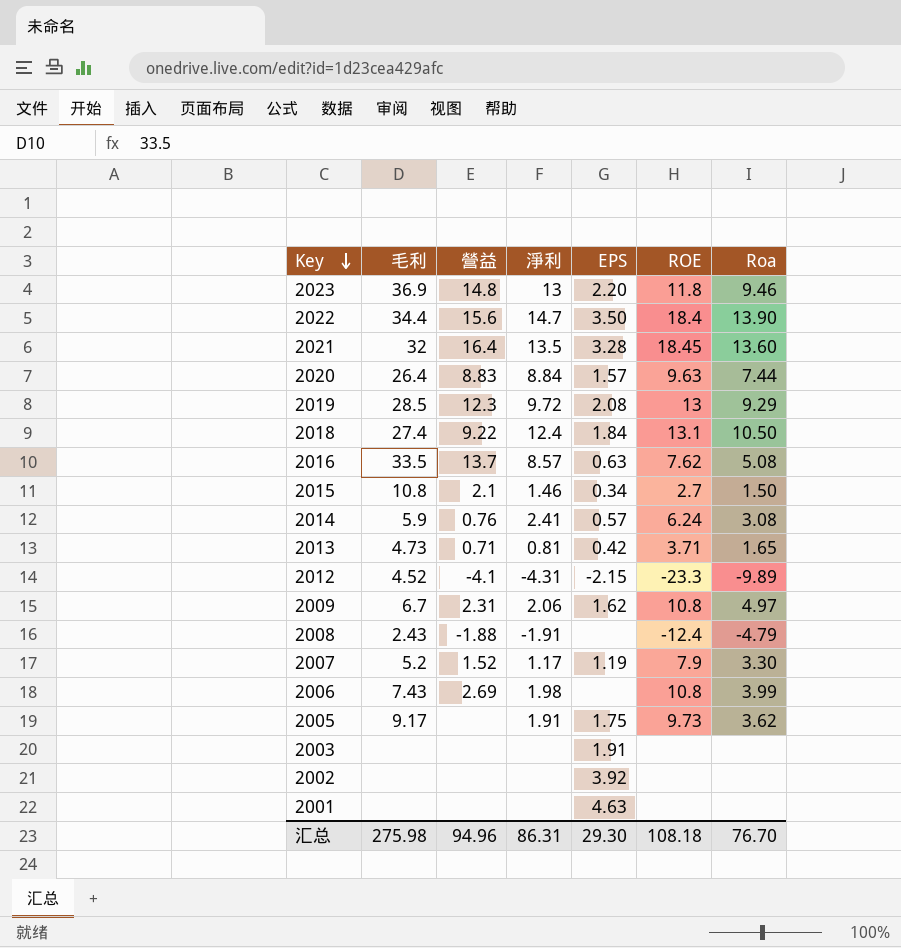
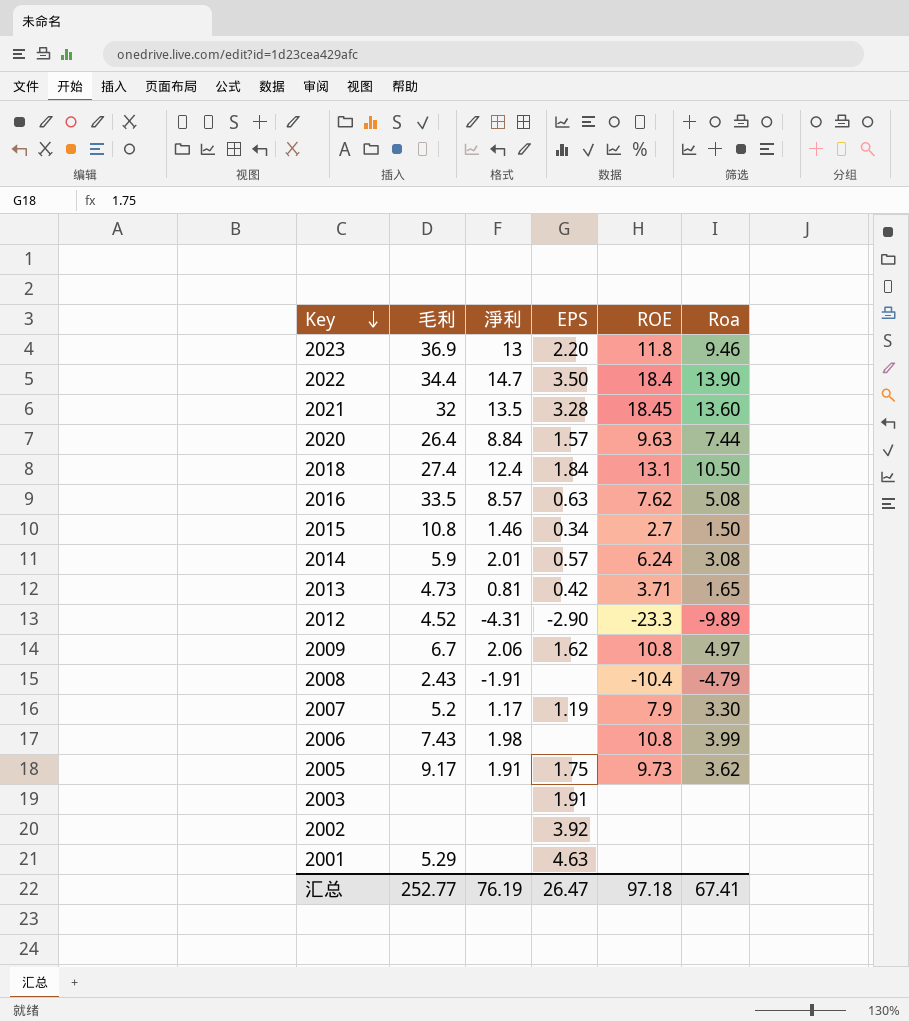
column 營益 | position: 3 -> none
row 2019: 28.5 | 12.3 | 9.72 | 2.08 | 13 | 9.29 -> none
2014 | 淨利: 2.41 -> 2.01
2012 | EPS: -2.15 -> -2.90
2008 | ROE: -12.4 -> -10.4
2001 | 毛利: none -> 5.29
汇总 | 毛利: 275.98 -> 252.77
汇总 | 淨利: 86.31 -> 76.19
汇总 | EPS: 29.30 -> 26.47
汇总 | ROE: 108.18 -> 97.18
汇总 | Roa: 76.70 -> 67.41

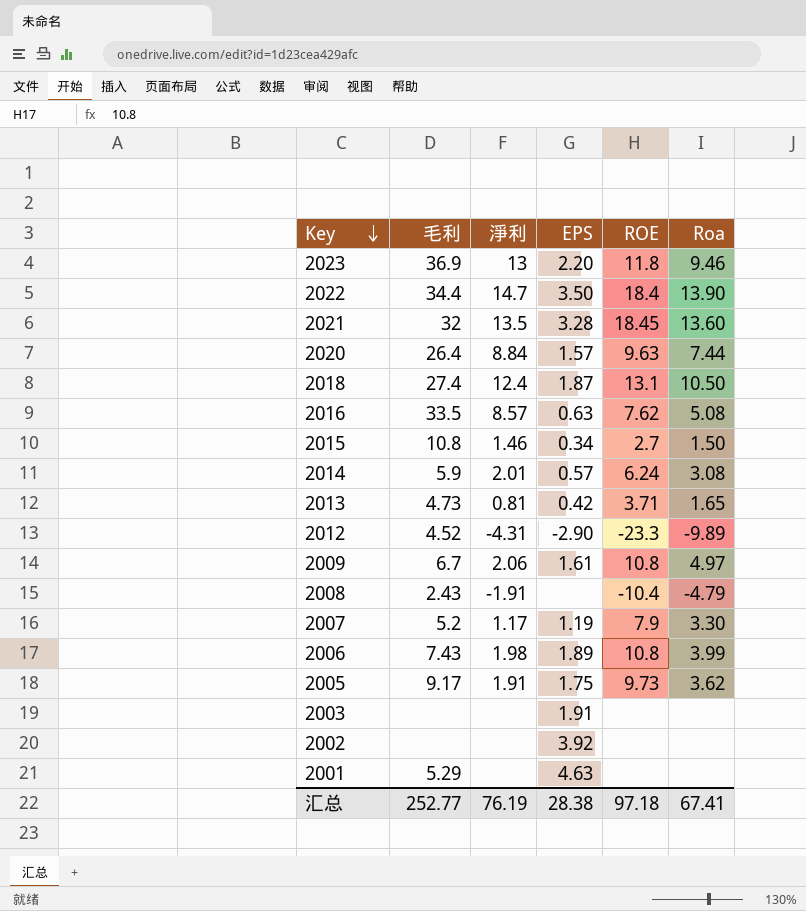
2018 | EPS: 1.84 -> 1.87
2009 | EPS: 1.62 -> 1.61
2006 | EPS: none -> 1.89
汇总 | EPS: 26.47 -> 28.38

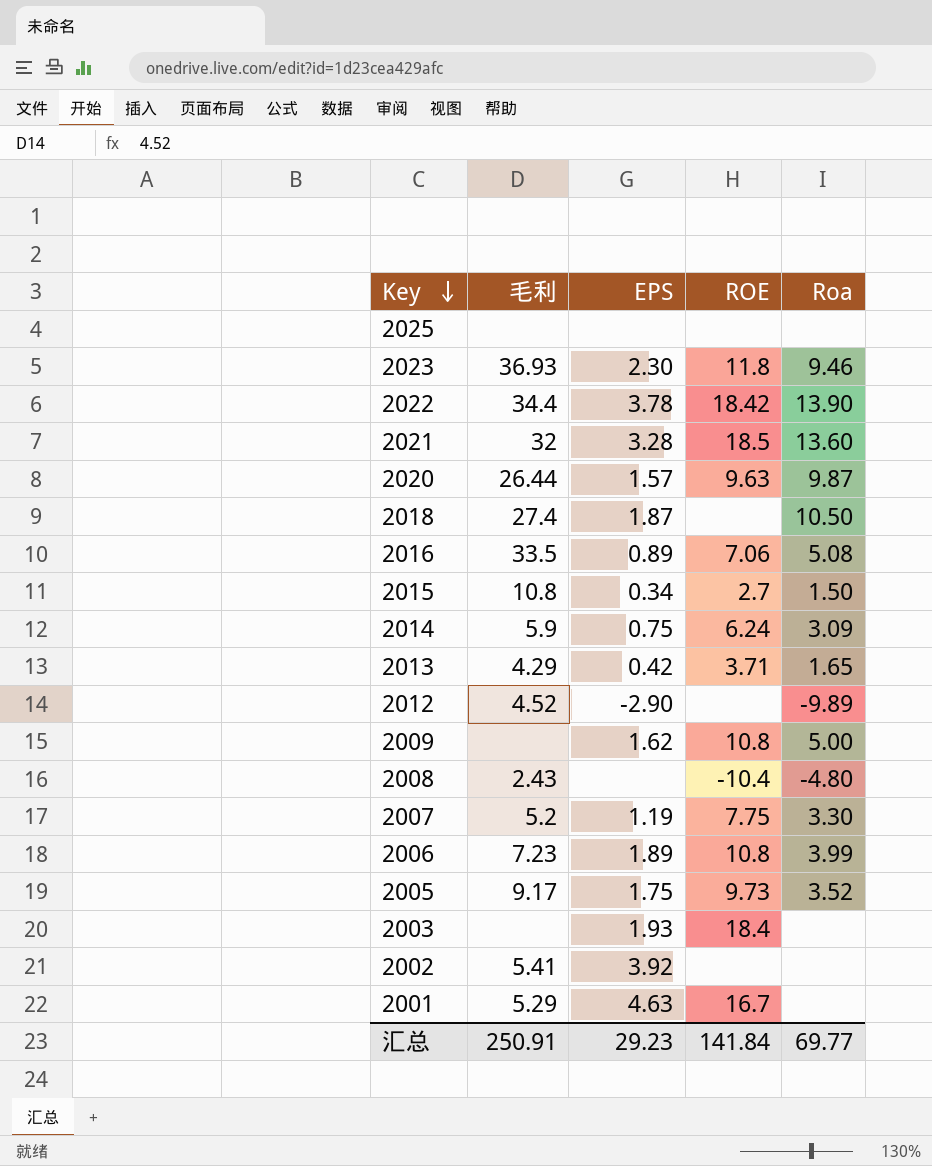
column 淨利 | position: 3 -> none
row 2025: none -> none | none | none | none
2023 | 毛利: 36.9 -> 36.93
2023 | EPS: 2.20 -> 2.30
2022 | EPS: 3.50 -> 3.78
2022 | ROE: 18.4 -> 18.42
2021 | ROE: 18.45 -> 18.5
2020 | 毛利: 26.4 -> 26.44
2020 | Roa: 7.44 -> 9.87
2018 | ROE: 13.1 -> none
2016 | EPS: 0.63 -> 0.89
2016 | ROE: 7.62 -> 7.06
2014 | EPS: 0.57 -> 0.75
2014 | Roa: 3.08 -> 3.09
2013 | 毛利: 4.73 -> 4.29
2012 | ROE: -23.3 -> none
2009 | 毛利: 6.7 -> none
2009 | EPS: 1.61 -> 1.62
2009 | Roa: 4.97 -> 5.00
2008 | Roa: -4.79 -> -4.80
2007 | ROE: 7.9 -> 7.75
2006 | 毛利: 7.43 -> 7.23
2005 | Roa: 3.62 -> 3.52
2003 | EPS: 1.91 -> 1.93
2003 | ROE: none -> 18.4
2002 | 毛利: none -> 5.41
2001 | ROE: none -> 16.7
汇总 | 毛利: 252.77 -> 250.91
汇总 | EPS: 28.38 -> 29.23
汇总 | ROE: 97.18 -> 141.84
汇总 | Roa: 67.41 -> 69.77

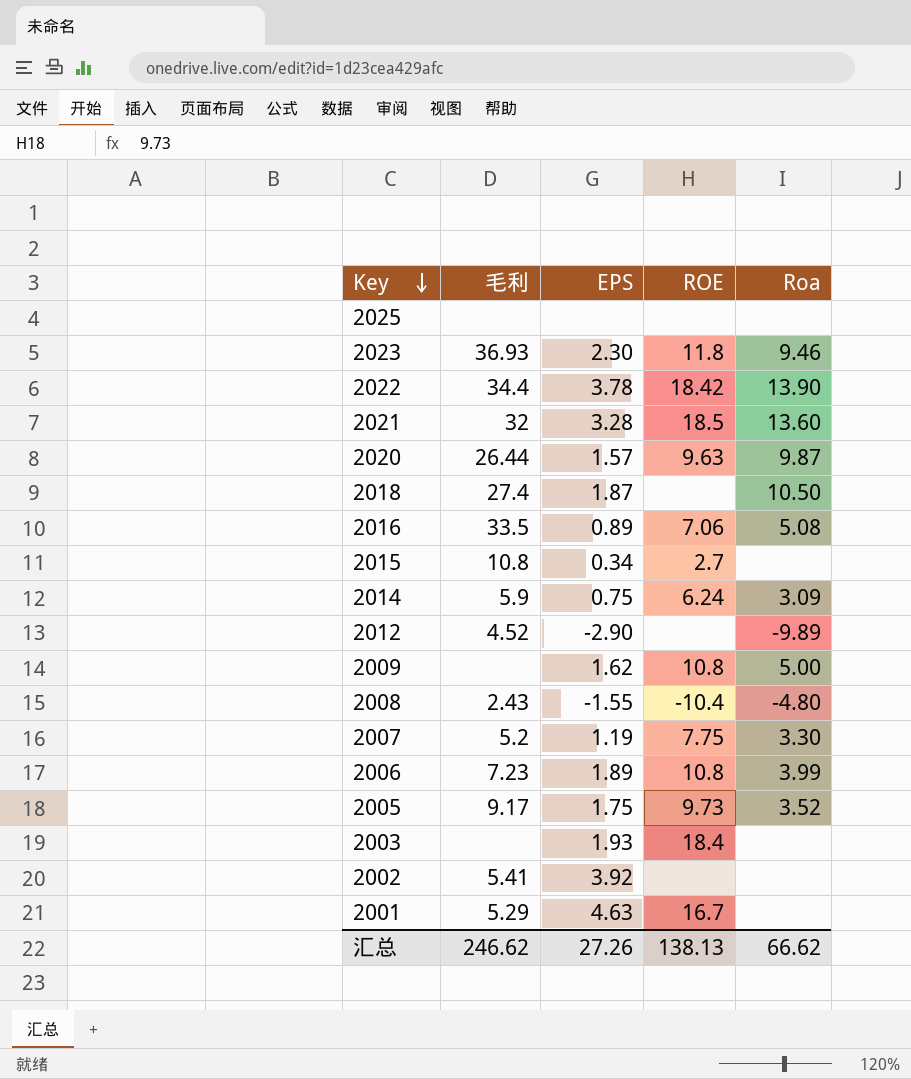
row 2013: 4.29 | 0.42 | 3.71 | 1.65 -> none
2015 | Roa: 1.50 -> none
2008 | EPS: none -> -1.55
汇总 | 毛利: 250.91 -> 246.62
汇总 | EPS: 29.23 -> 27.26
汇总 | ROE: 141.84 -> 138.13
汇总 | Roa: 69.77 -> 66.62

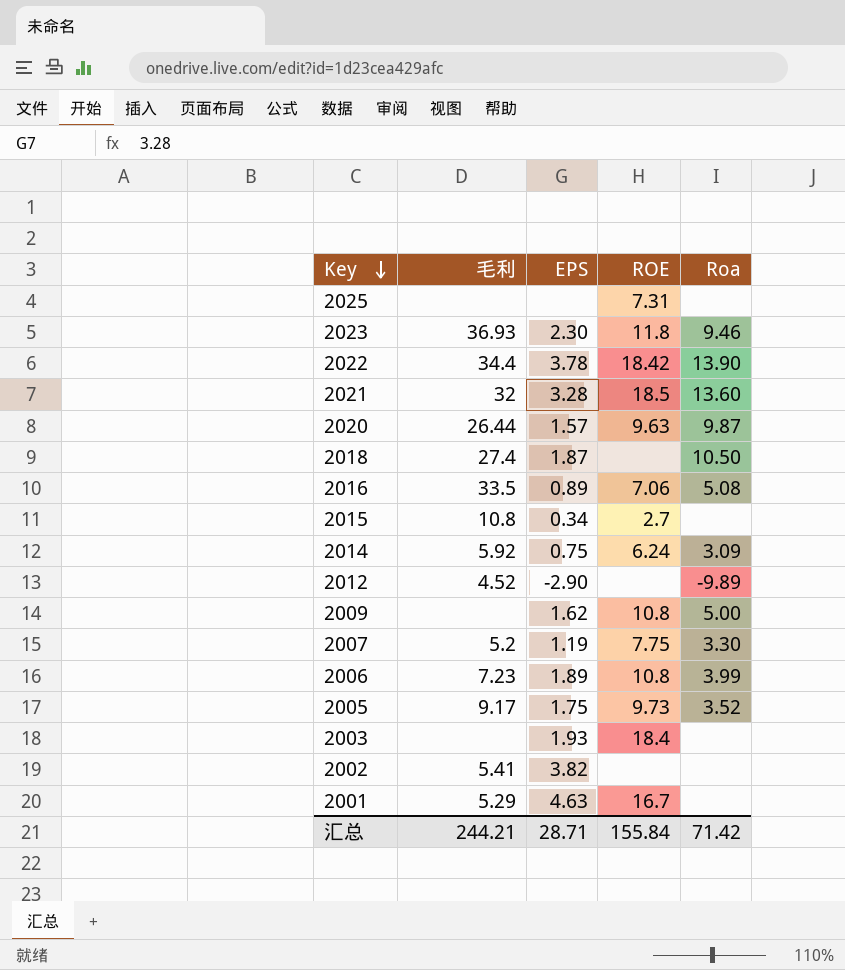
row 2008: 2.43 | -1.55 | -10.4 | -4.80 -> none
2025 | ROE: none -> 7.31
2014 | 毛利: 5.9 -> 5.92
2002 | EPS: 3.92 -> 3.82
汇总 | 毛利: 246.62 -> 244.21
汇总 | EPS: 27.26 -> 28.71
汇总 | ROE: 138.13 -> 155.84
汇总 | Roa: 66.62 -> 71.42

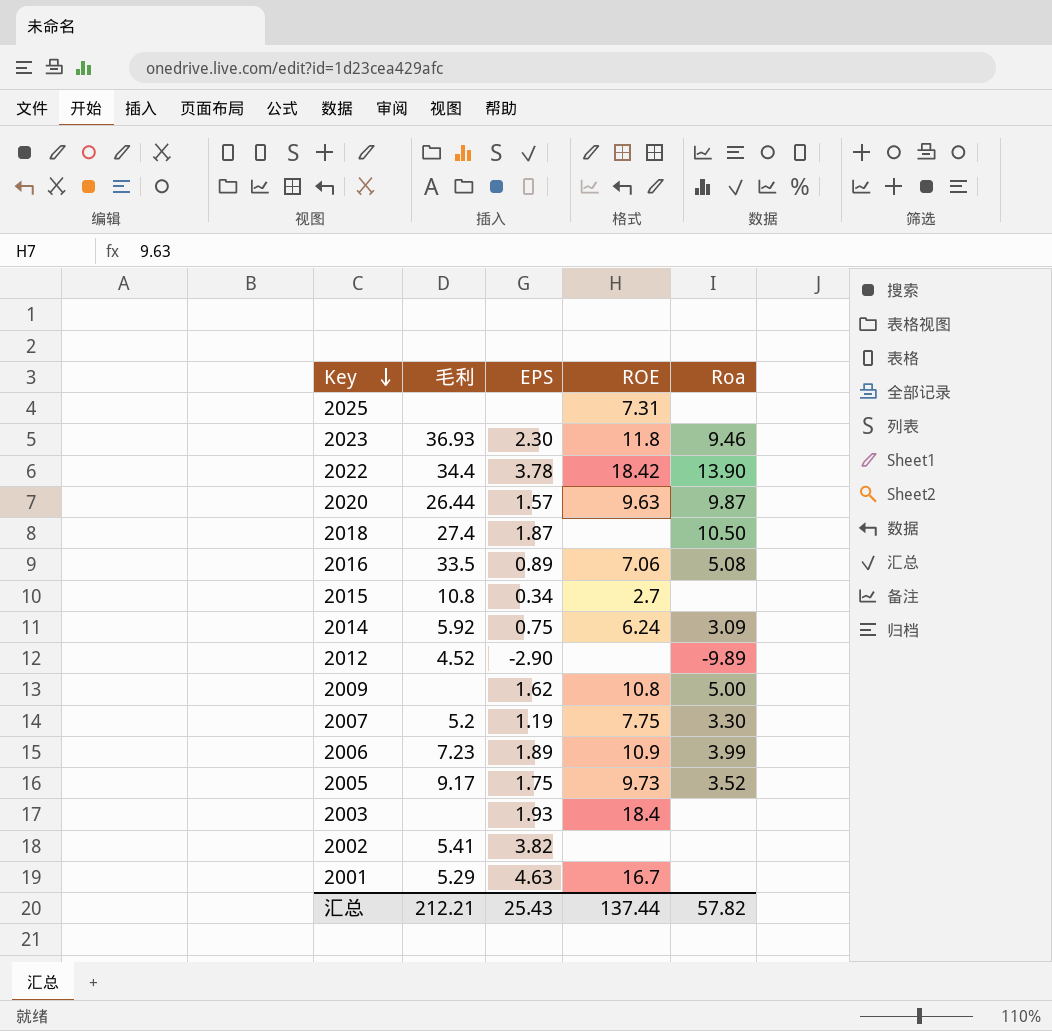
row 2021: 32 | 3.28 | 18.5 | 13.60 -> none
2006 | ROE: 10.8 -> 10.9
汇总 | 毛利: 244.21 -> 212.21
汇总 | EPS: 28.71 -> 25.43
汇总 | ROE: 155.84 -> 137.44
汇总 | Roa: 71.42 -> 57.82

